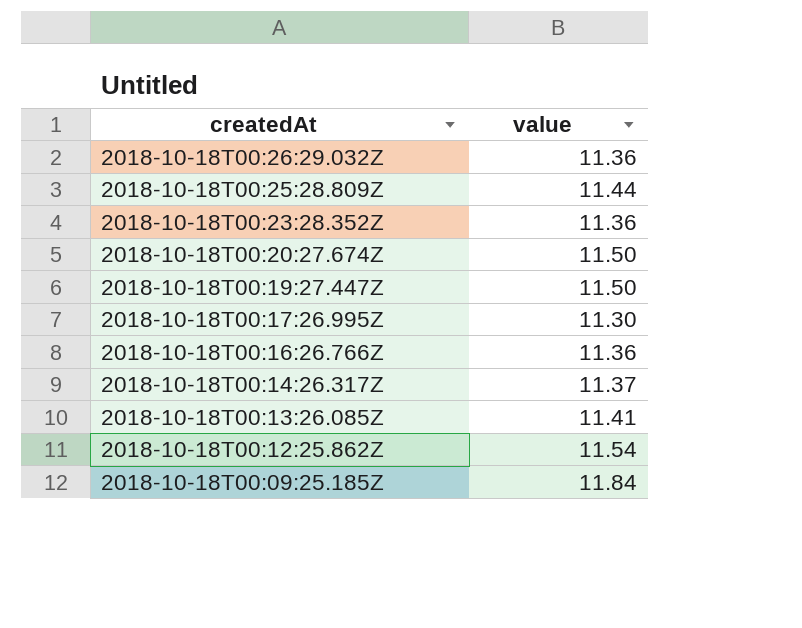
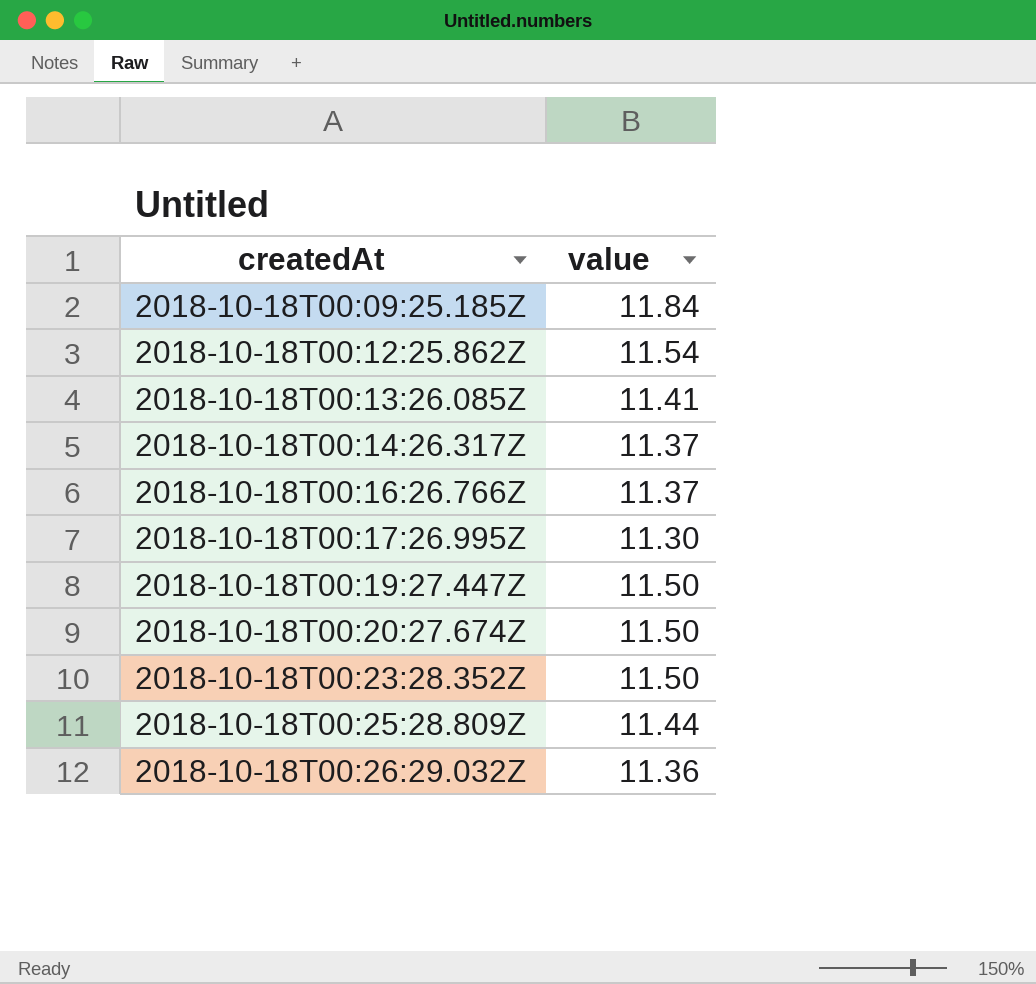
row order: createdAt descending -> createdAt ascending
2018-10-18T00:16:26.766Z | value: 11.36 -> 11.37
2018-10-18T00:23:28.352Z | value: 11.36 -> 11.50

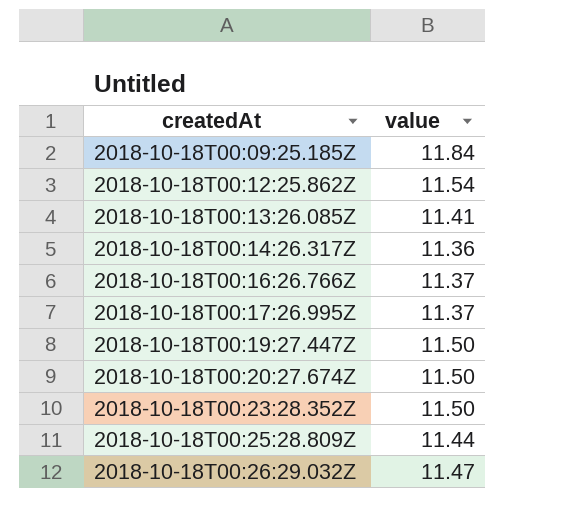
2018-10-18T00:14:26.317Z | value: 11.37 -> 11.36
2018-10-18T00:17:26.995Z | value: 11.30 -> 11.37
2018-10-18T00:26:29.032Z | value: 11.36 -> 11.47

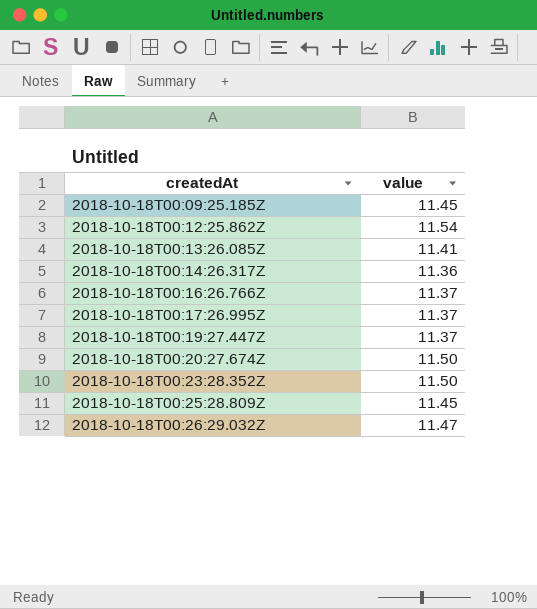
2018-10-18T00:09:25.185Z | value: 11.84 -> 11.45
2018-10-18T00:19:27.447Z | value: 11.50 -> 11.37
2018-10-18T00:25:28.809Z | value: 11.44 -> 11.45

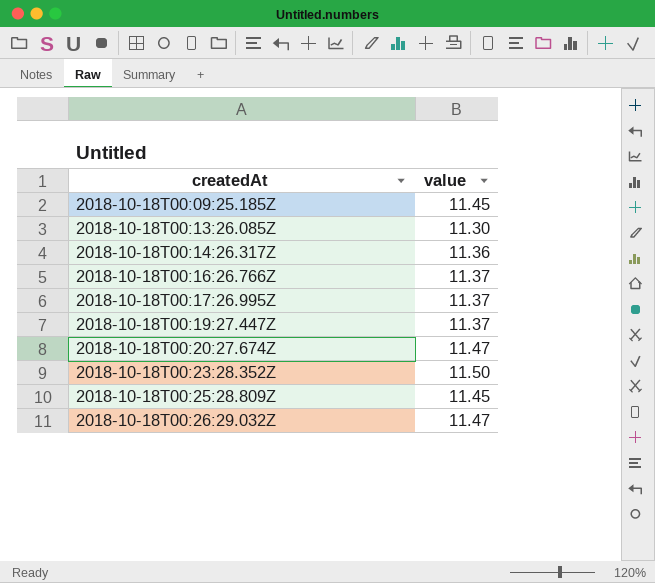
row 2018-10-18T00:12:25.862Z: 11.54 -> none
2018-10-18T00:13:26.085Z | value: 11.41 -> 11.30
2018-10-18T00:20:27.674Z | value: 11.50 -> 11.47

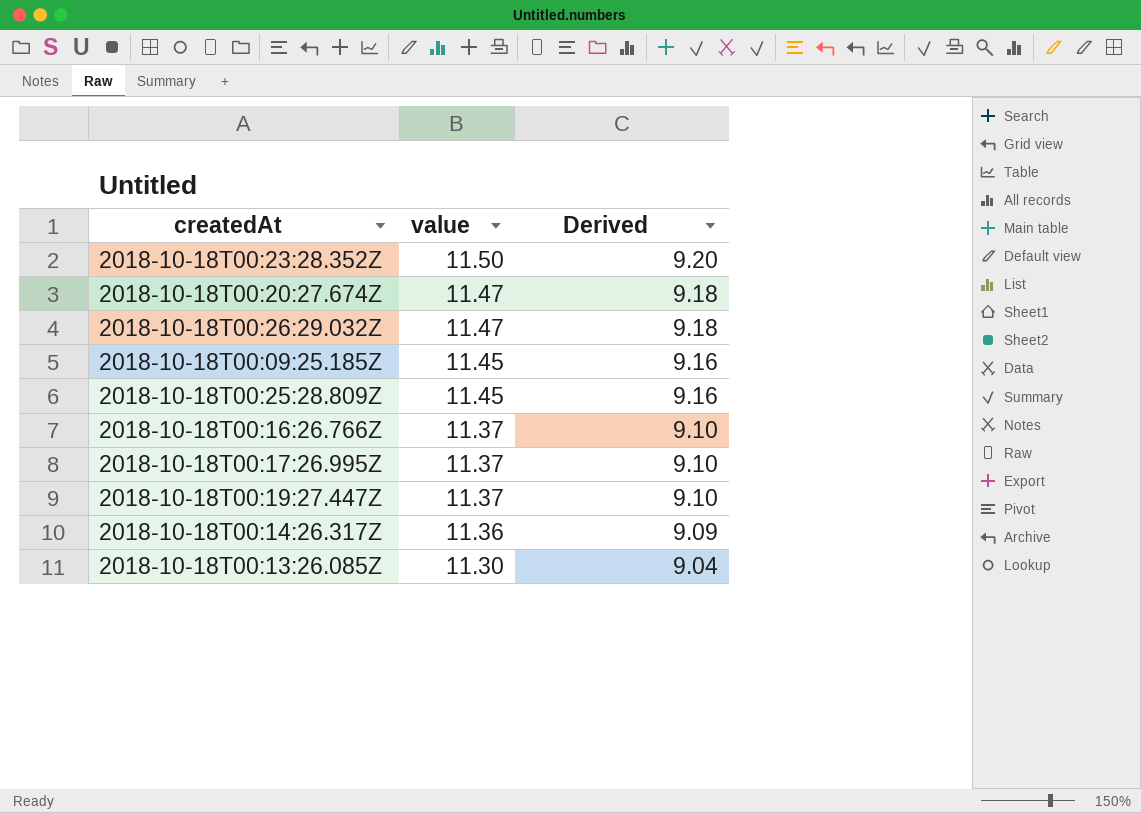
row order: createdAt ascending -> value descending
column Derived | formula: none -> [value] * 0.8

